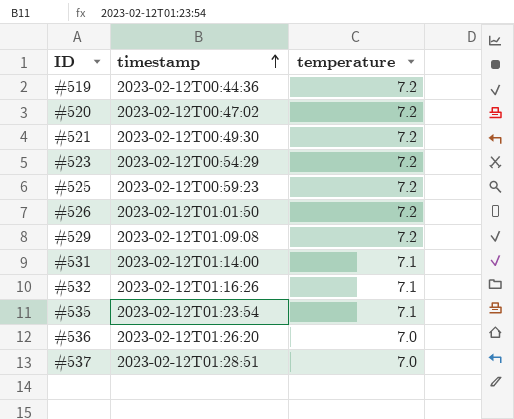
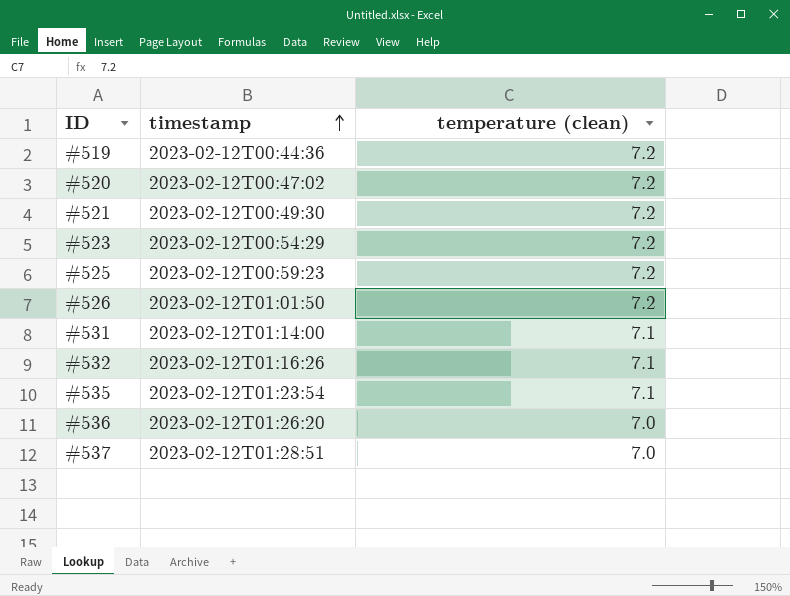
column name: temperature -> temperature (clean)
row #529: 2023-02-12T01:09:08 | 7.2 -> none

